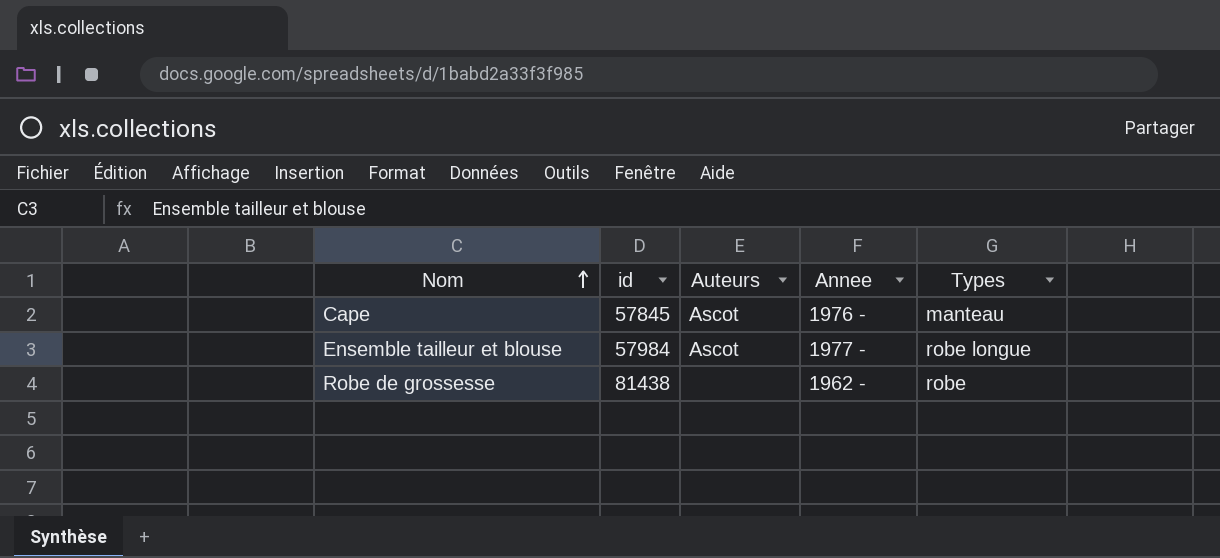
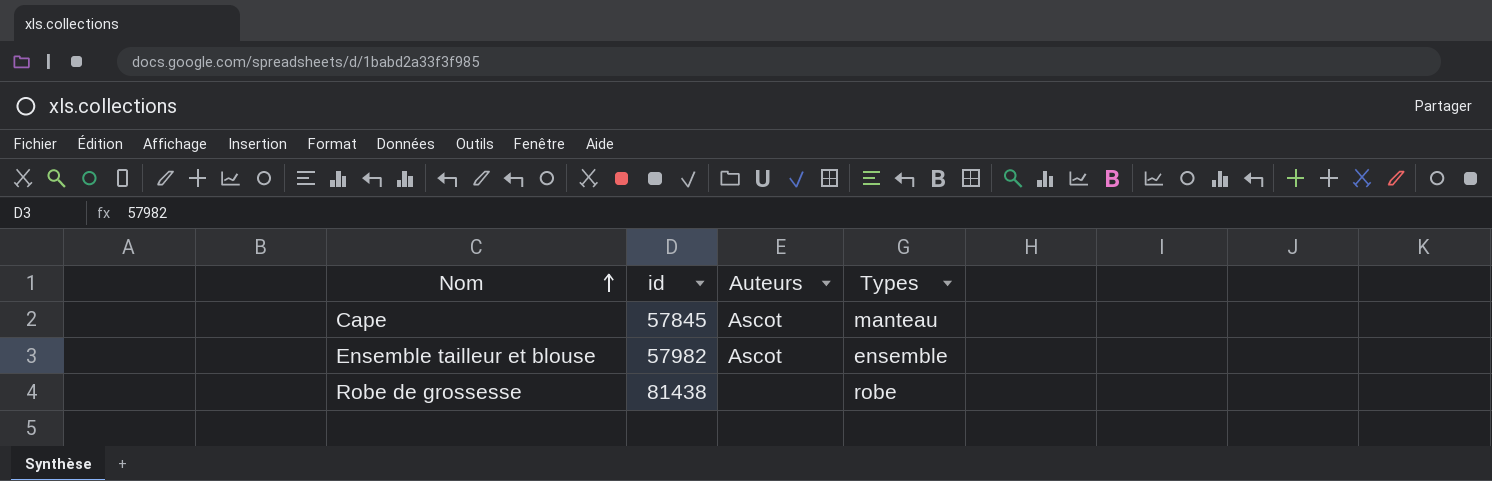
column Annee | position: 4 -> none
Ensemble tailleur et blouse | id: 57984 -> 57982
Ensemble tailleur et blouse | Types: robe longue -> ensemble

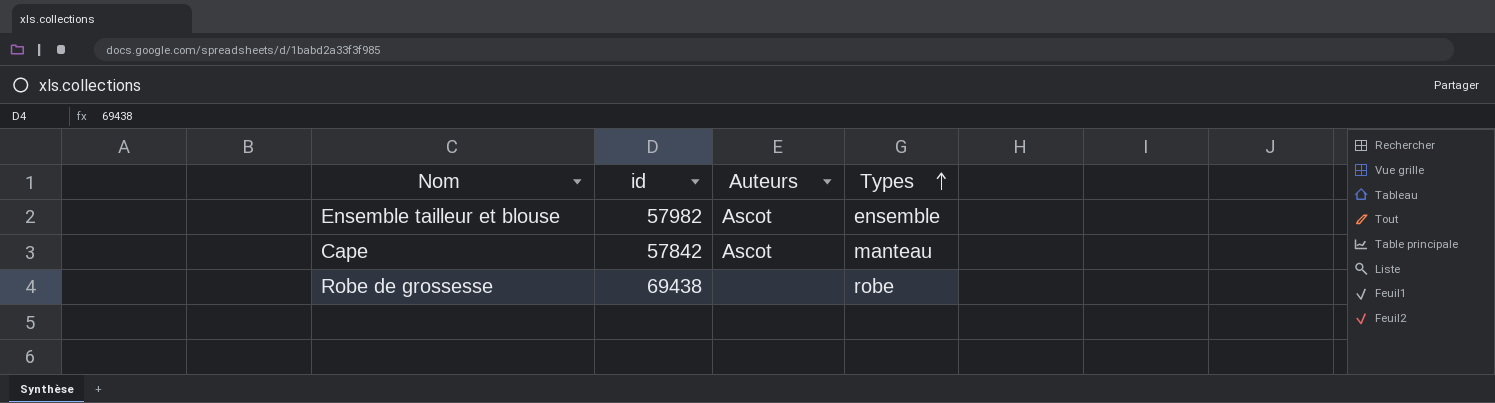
row order: Nom ascending -> Types ascending
Cape | id: 57845 -> 57842
Robe de grossesse | id: 81438 -> 69438

